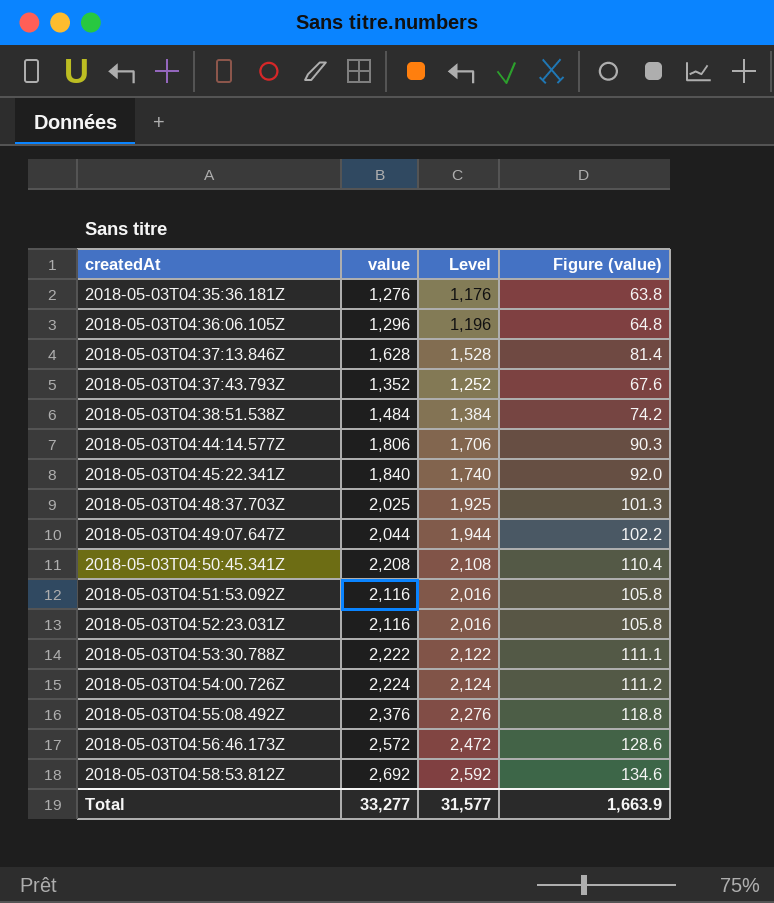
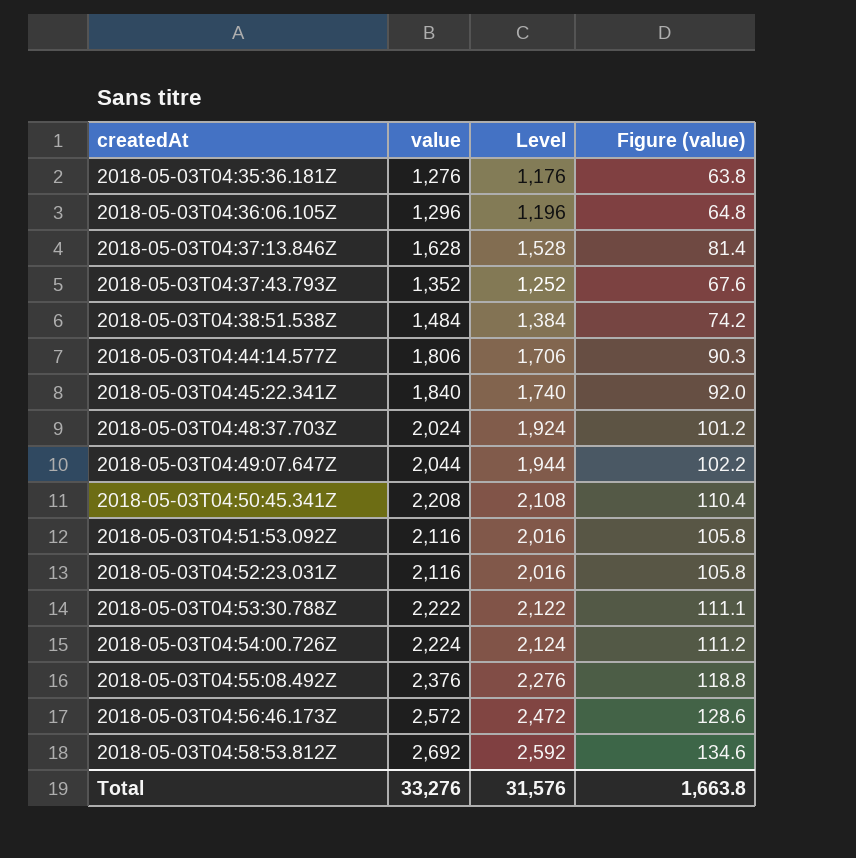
2018-05-03T04:48:37.703Z | value: 2,025 -> 2,024
2018-05-03T04:48:37.703Z | Level: 1,925 -> 1,924
2018-05-03T04:48:37.703Z | Figure (value): 101.3 -> 101.2
Total | value: 33,277 -> 33,276
Total | Level: 31,577 -> 31,576
Total | Figure (value): 1,663.9 -> 1,663.8

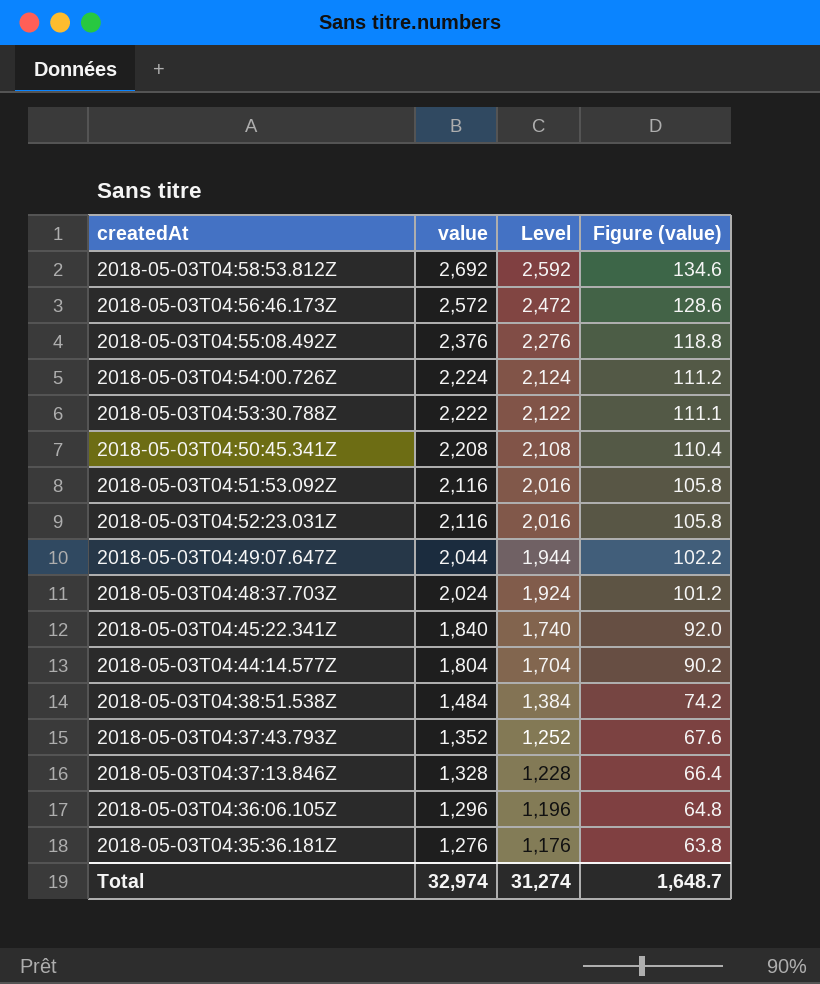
row order: createdAt ascending -> value descending
2018-05-03T04:44:14.577Z | value: 1,806 -> 1,804
2018-05-03T04:44:14.577Z | Level: 1,706 -> 1,704
2018-05-03T04:44:14.577Z | Figure (value): 90.3 -> 90.2
2018-05-03T04:37:13.846Z | value: 1,628 -> 1,328
2018-05-03T04:37:13.846Z | Level: 1,528 -> 1,228
2018-05-03T04:37:13.846Z | Figure (value): 81.4 -> 66.4
Total | value: 33,276 -> 32,974
Total | Level: 31,576 -> 31,274
Total | Figure (value): 1,663.8 -> 1,648.7

